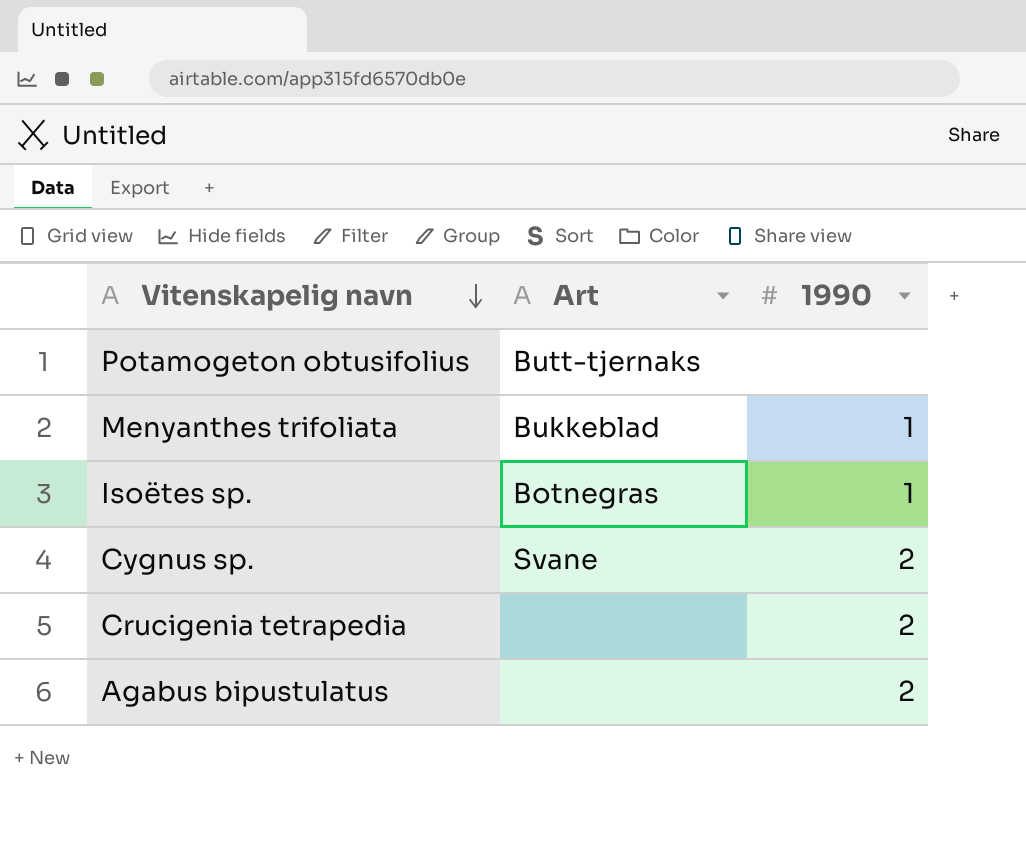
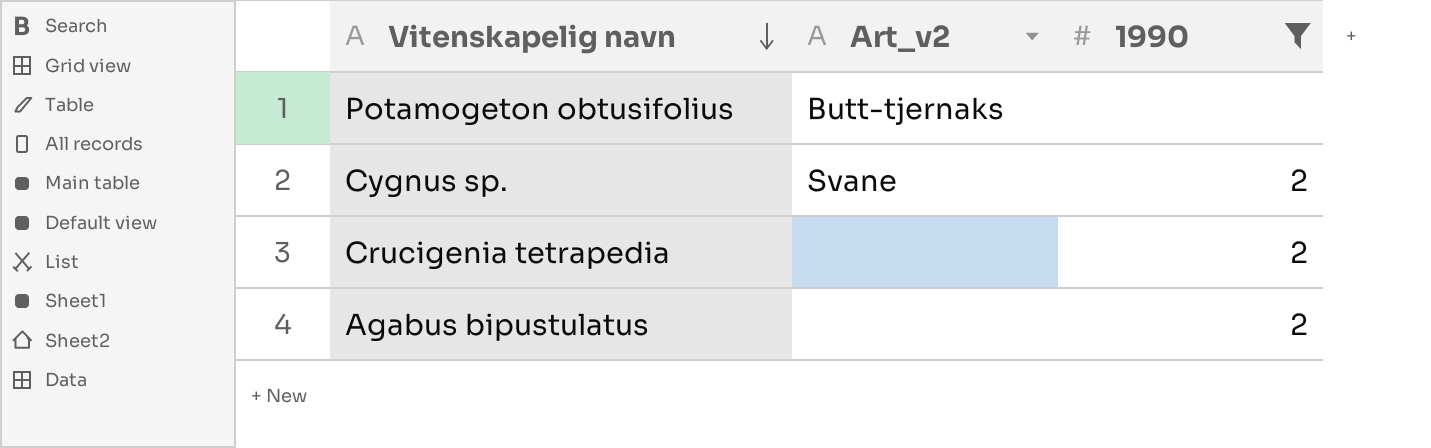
filter: none -> 1990 != 1
column name: Art -> Art_v2

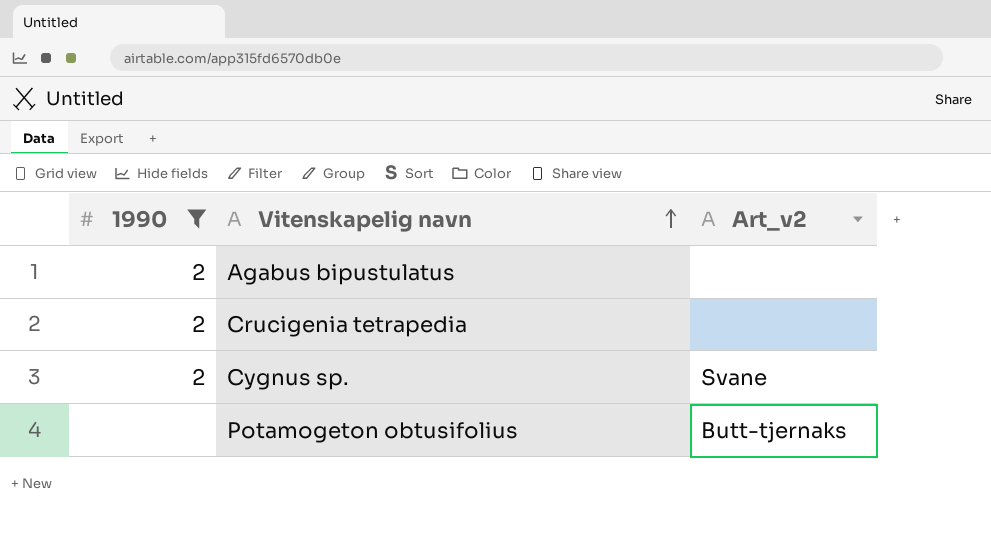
row order: Vitenskapelig navn descending -> Vitenskapelig navn ascending
column 1990 | position: 3 -> 1

